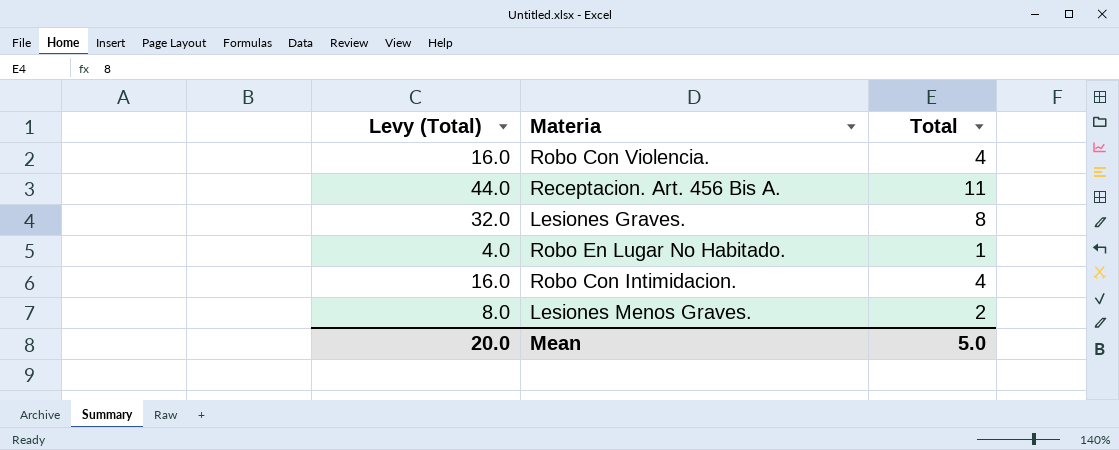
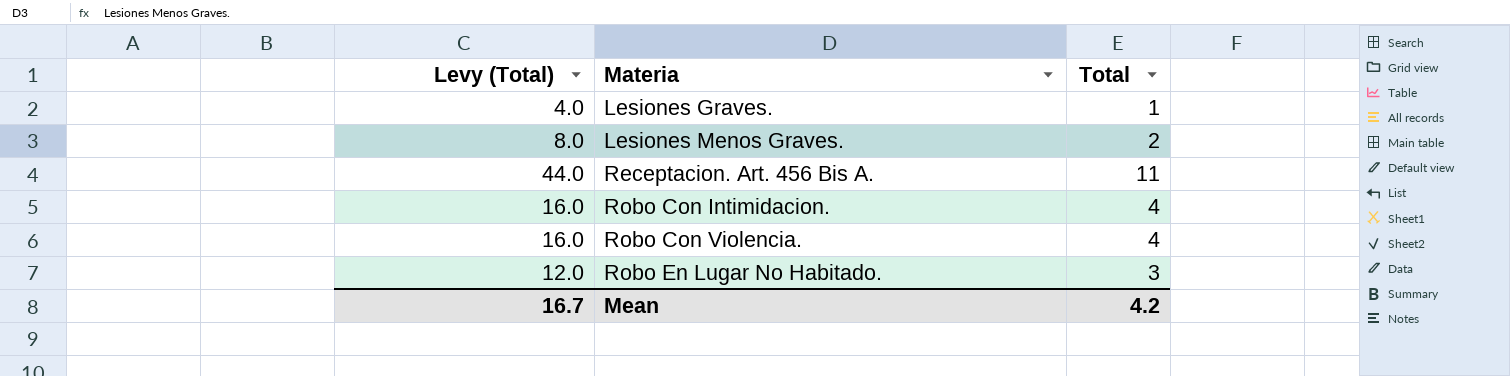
row order: none -> Materia ascending
Lesiones Graves. | Levy (Total): 32.0 -> 4.0
Lesiones Graves. | Total: 8 -> 1
Robo En Lugar No Habitado. | Levy (Total): 4.0 -> 12.0
Robo En Lugar No Habitado. | Total: 1 -> 3
Mean | Levy (Total): 20.0 -> 16.7
Mean | Total: 5.0 -> 4.2

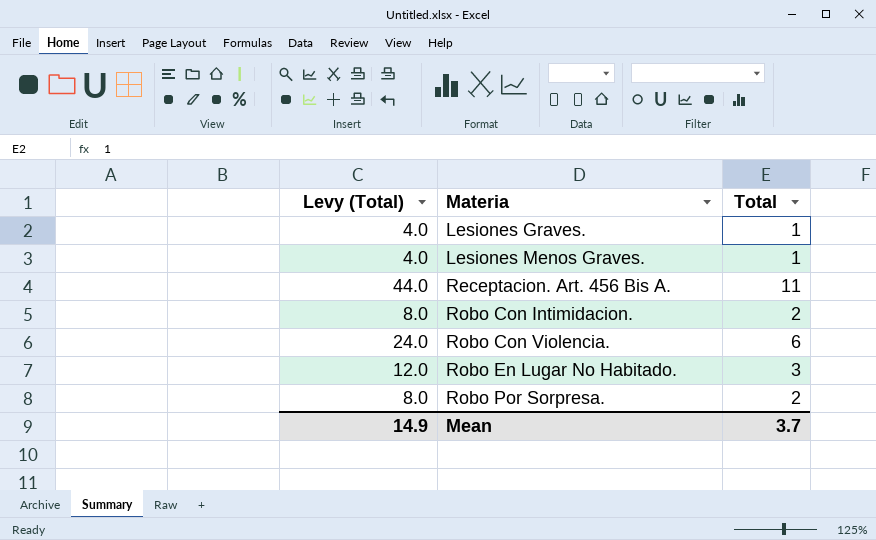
Lesiones Menos Graves. | Levy (Total): 8.0 -> 4.0
Lesiones Menos Graves. | Total: 2 -> 1
Robo Con Intimidacion. | Levy (Total): 16.0 -> 8.0
Robo Con Intimidacion. | Total: 4 -> 2
Robo Con Violencia. | Levy (Total): 16.0 -> 24.0
Robo Con Violencia. | Total: 4 -> 6
row Robo Por Sorpresa.: none -> 8.0 | 2
Mean | Levy (Total): 16.7 -> 14.9
Mean | Total: 4.2 -> 3.7

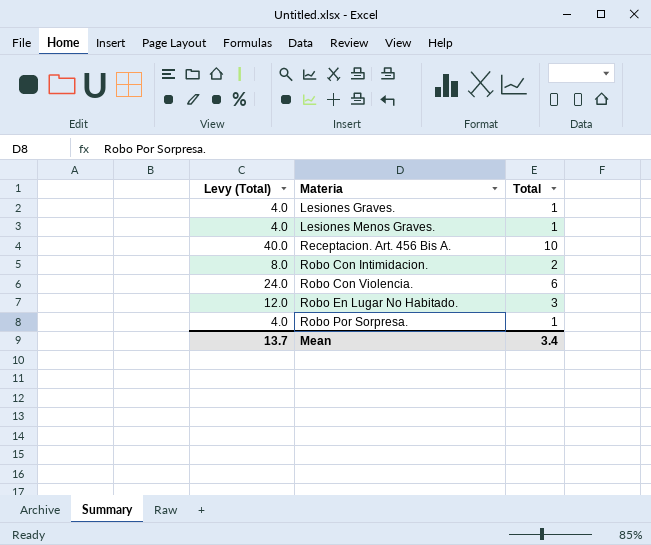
Receptacion. Art. 456 Bis A. | Levy (Total): 44.0 -> 40.0
Receptacion. Art. 456 Bis A. | Total: 11 -> 10
Robo Por Sorpresa. | Levy (Total): 8.0 -> 4.0
Robo Por Sorpresa. | Total: 2 -> 1
Mean | Levy (Total): 14.9 -> 13.7
Mean | Total: 3.7 -> 3.4

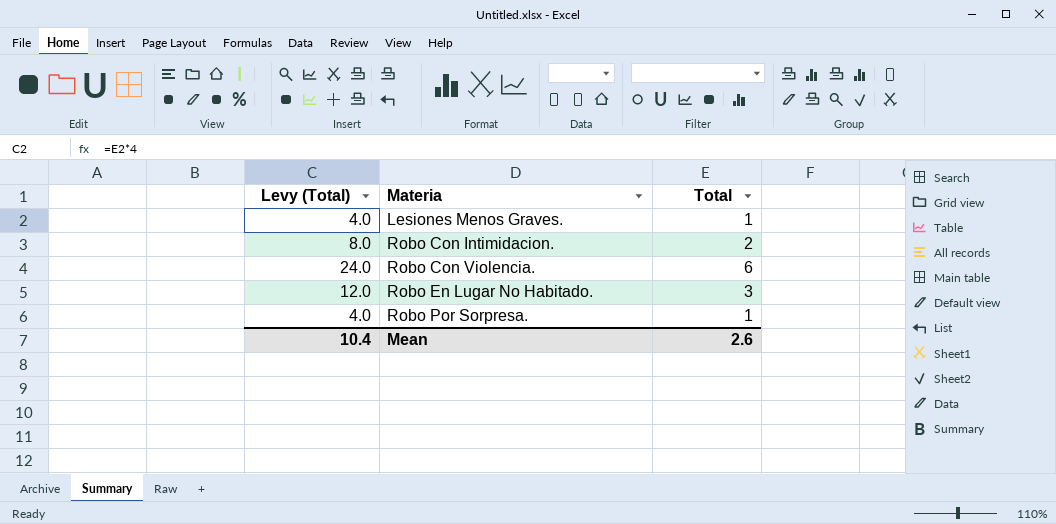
row Lesiones Graves.: 4.0 | 1 -> none
row Receptacion. Art. 456 Bis A.: 40.0 | 10 -> none
Mean | Levy (Total): 13.7 -> 10.4
Mean | Total: 3.4 -> 2.6

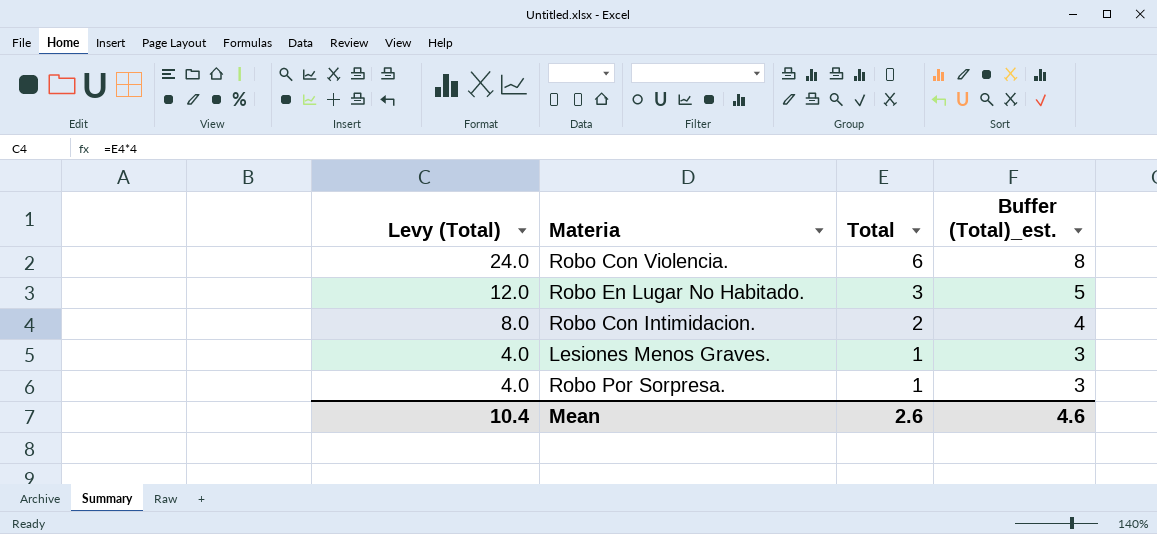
row order: Materia ascending -> Levy (Total) descending
column Buffer (Total)_est. | formula: none -> [Total] + 2

